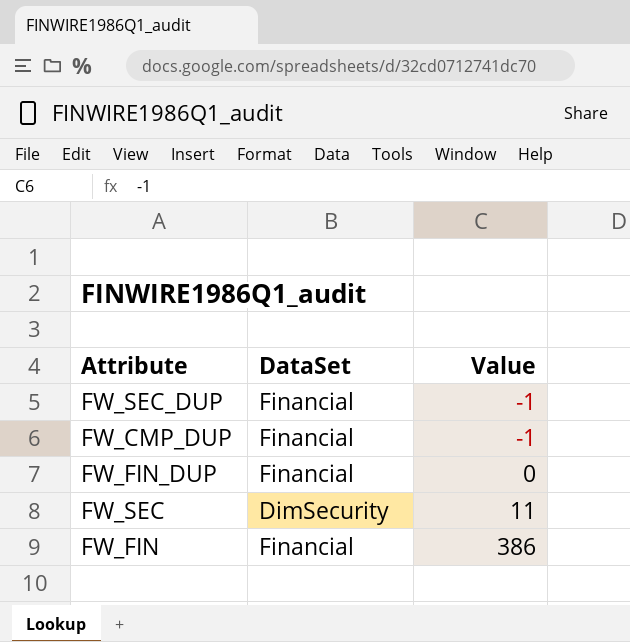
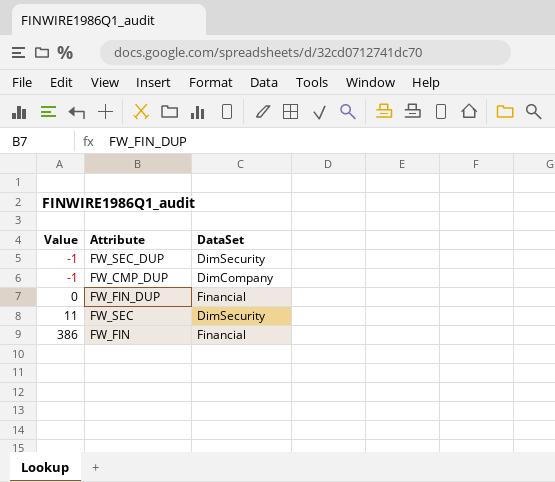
column Value | position: 3 -> 1
FW_SEC_DUP | DataSet: Financial -> DimSecurity
FW_CMP_DUP | DataSet: Financial -> DimCompany

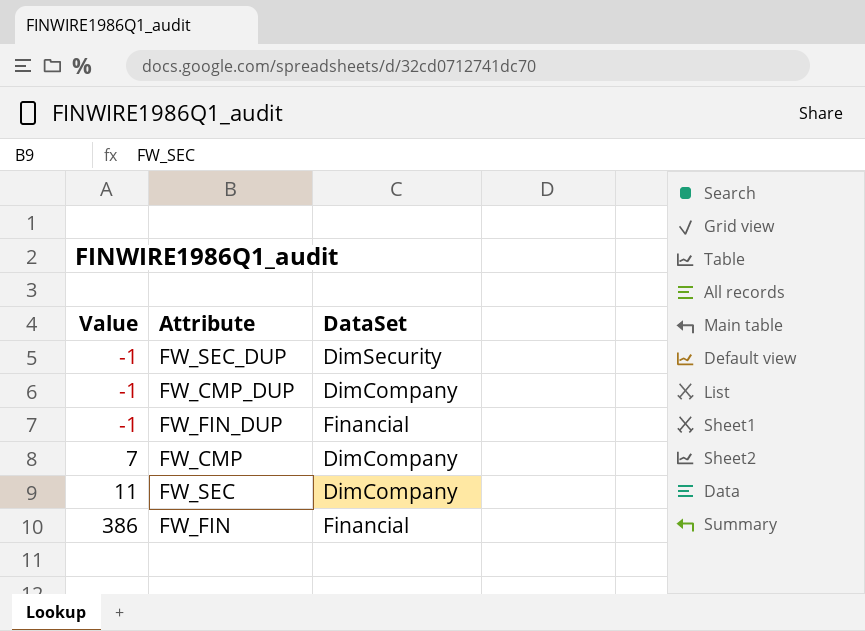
FW_FIN_DUP | Value: 0 -> -1
row FW_CMP: none -> 7 | DimCompany
FW_SEC | DataSet: DimSecurity -> DimCompany

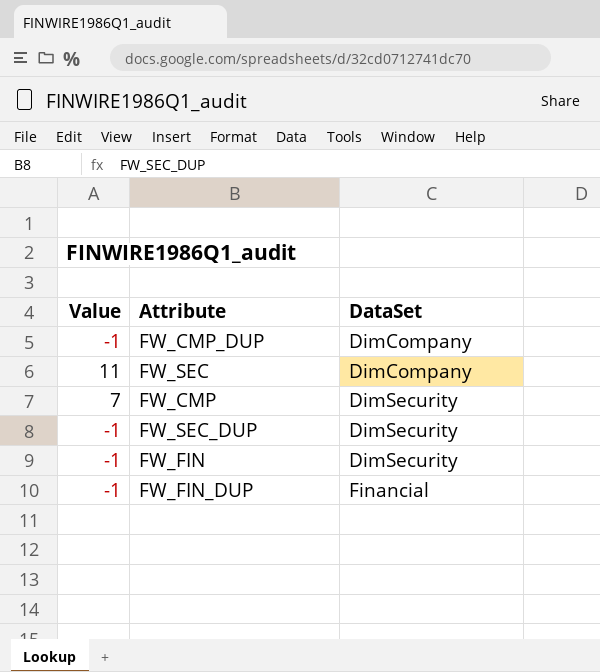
row order: Value ascending -> DataSet ascending
FW_CMP | DataSet: DimCompany -> DimSecurity
FW_FIN | Value: 386 -> -1
FW_FIN | DataSet: Financial -> DimSecurity

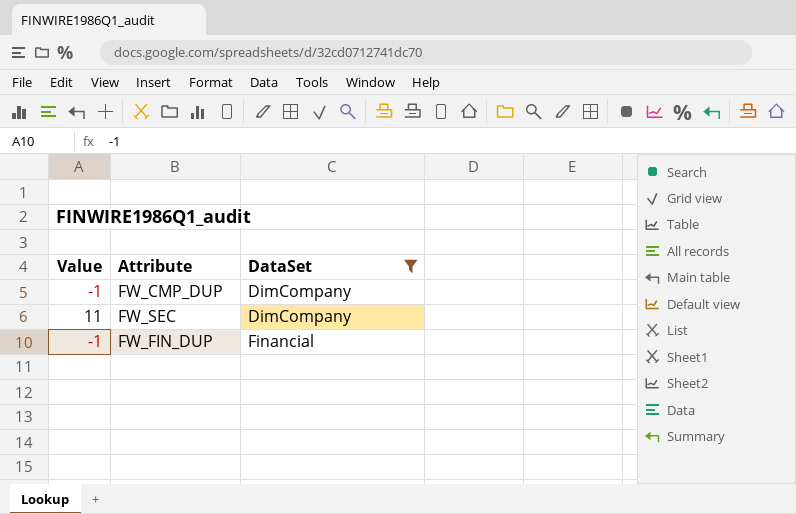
filter: none -> DataSet != DimSecurity

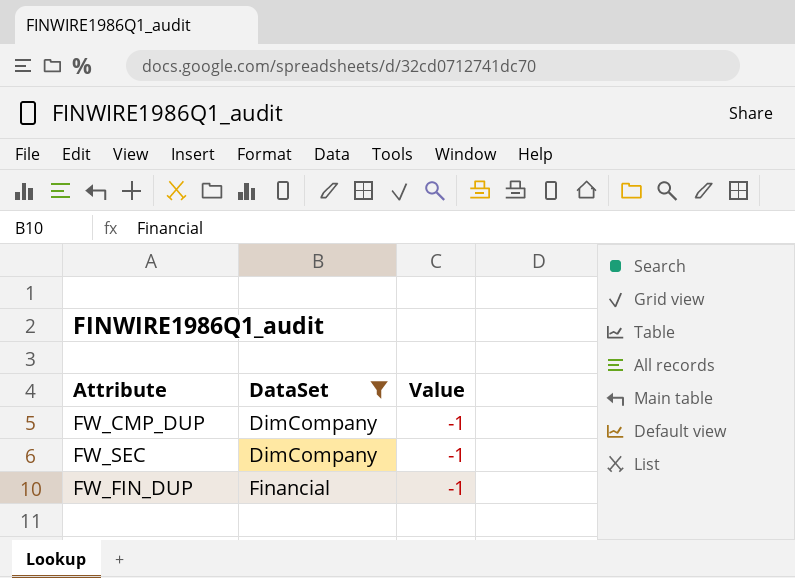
column Value | position: 1 -> 3
FW_SEC | Value: 11 -> -1

